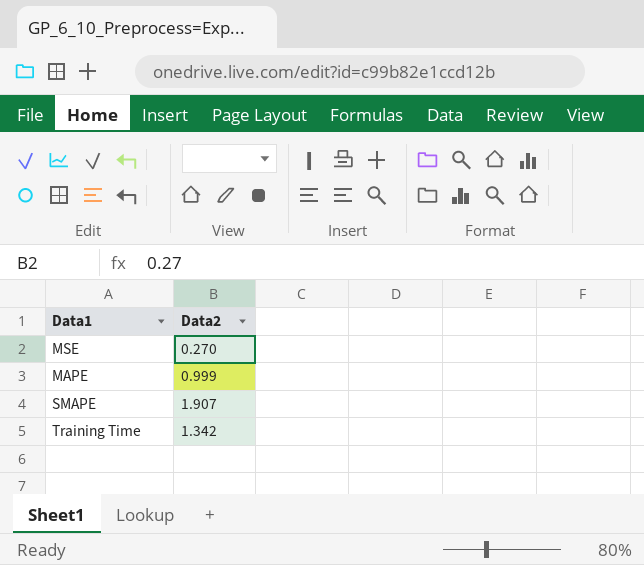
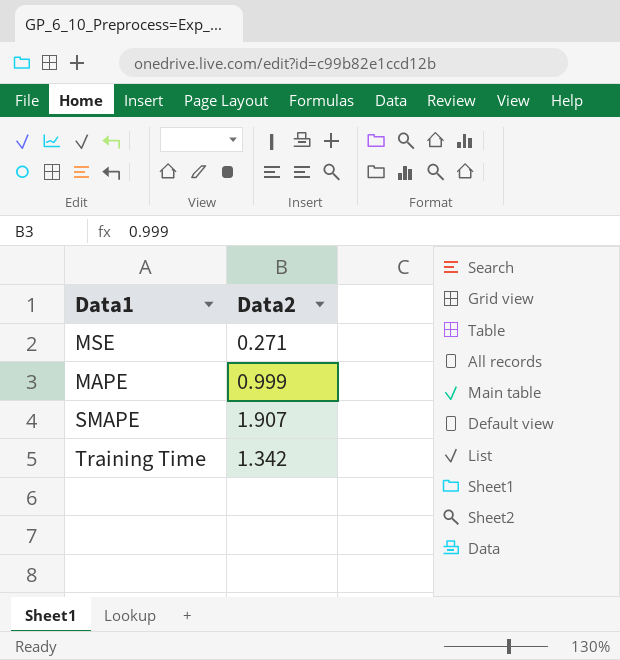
MSE | Data2: 0.270 -> 0.271

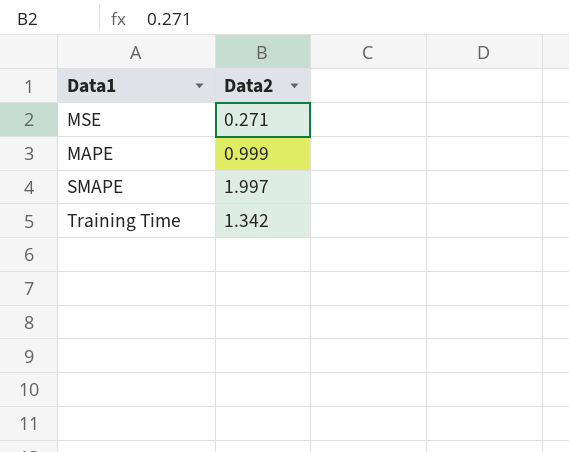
SMAPE | Data2: 1.907 -> 1.997

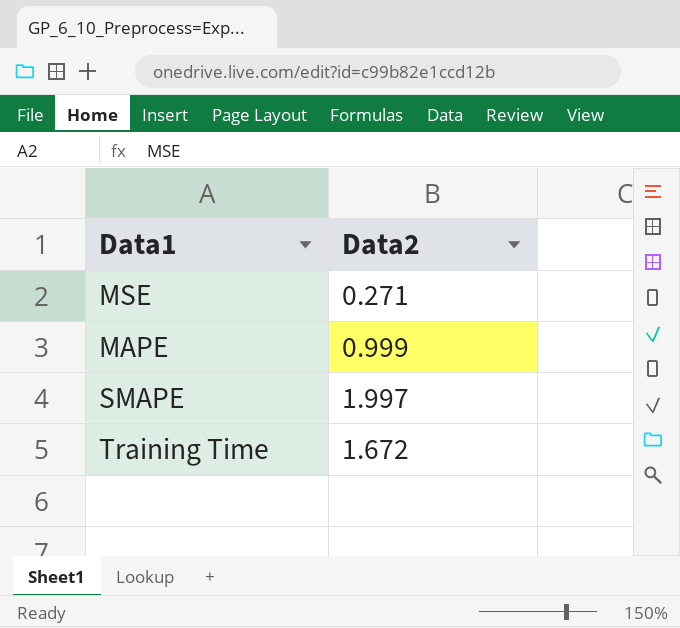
Training Time | Data2: 1.342 -> 1.672

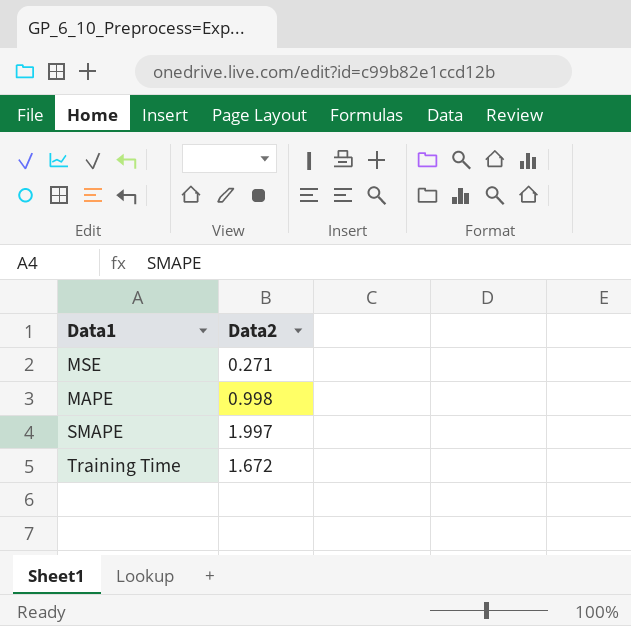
MAPE | Data2: 0.999 -> 0.998

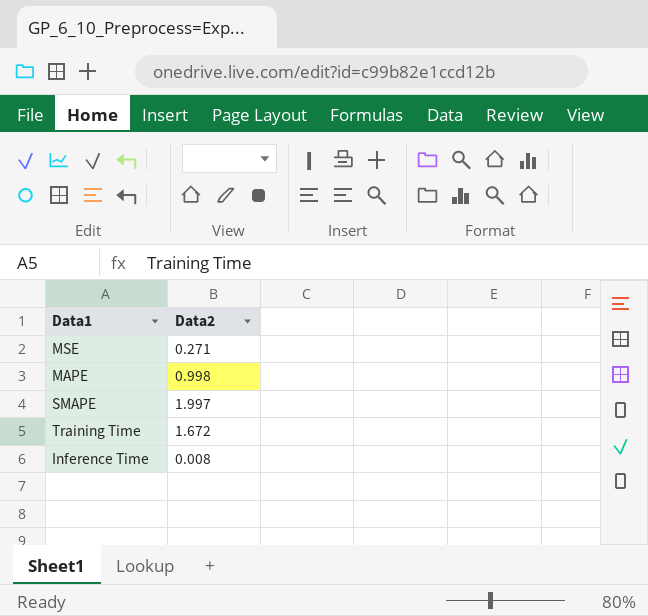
row Inference Time: none -> 0.008

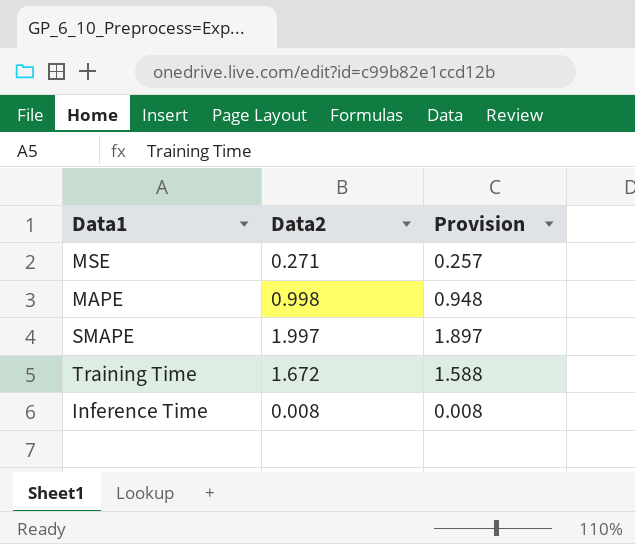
column Provision | formula: none -> [Data2] * 0.95

